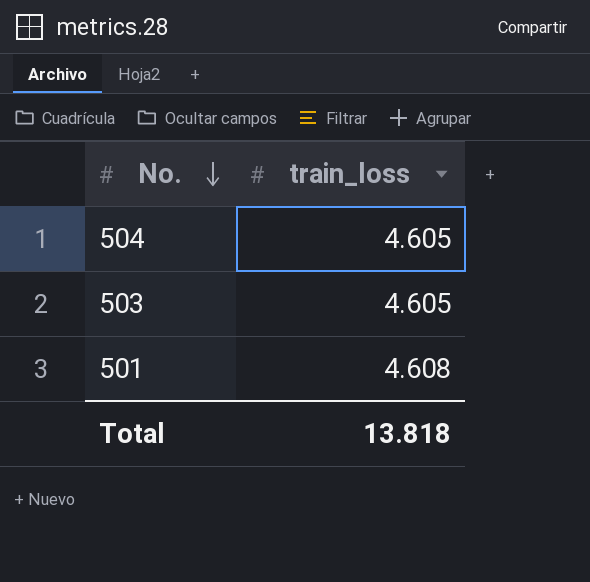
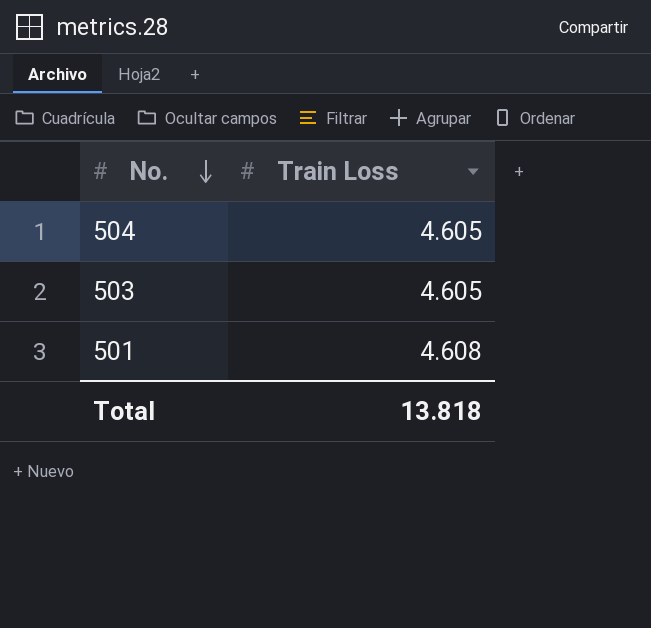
column name: train_loss -> Train Loss

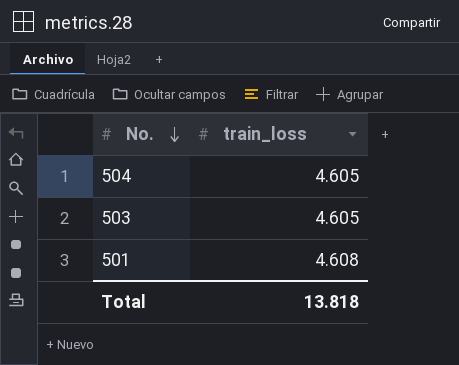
column name: Train Loss -> train_loss

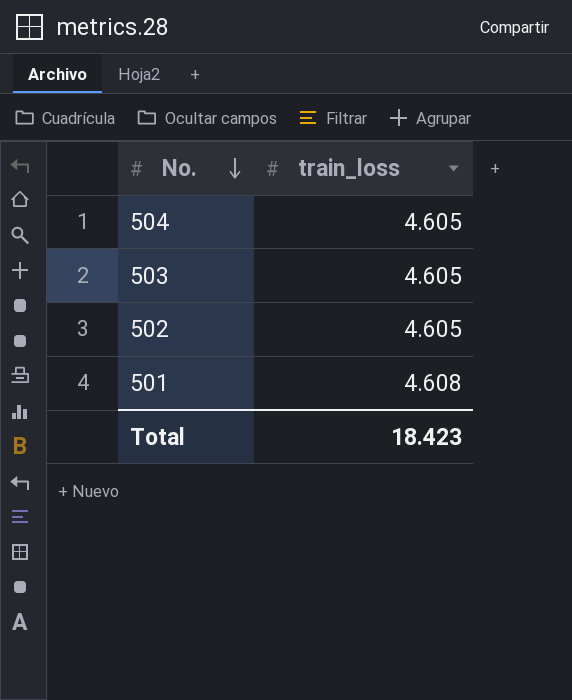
row 502: none -> 4.605
Total | train_loss: 13.818 -> 18.423

